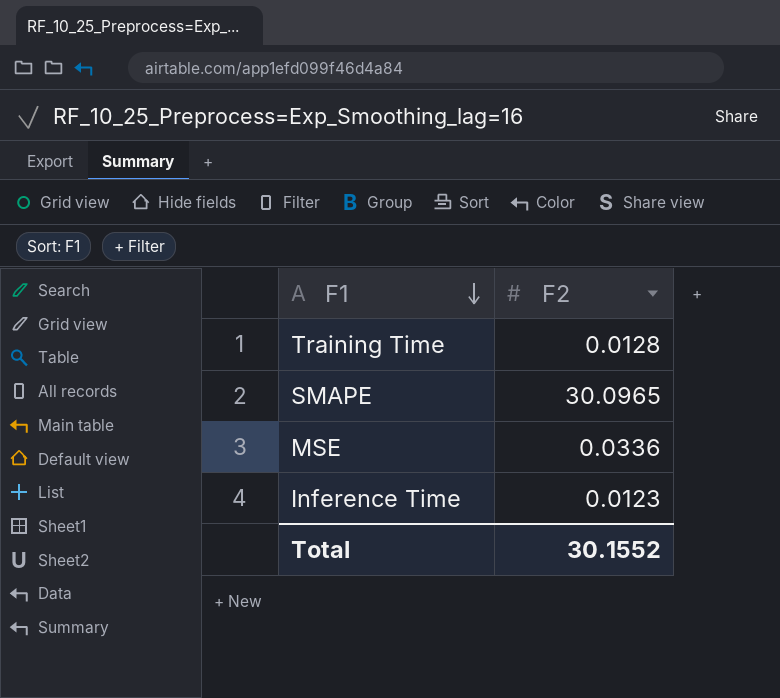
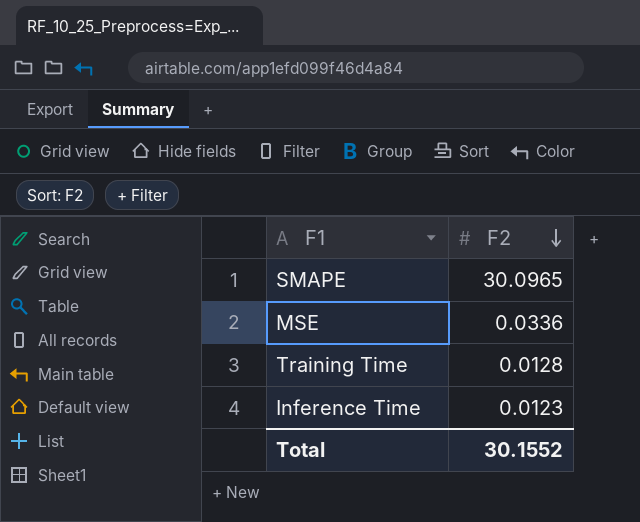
row order: F1 descending -> F2 descending

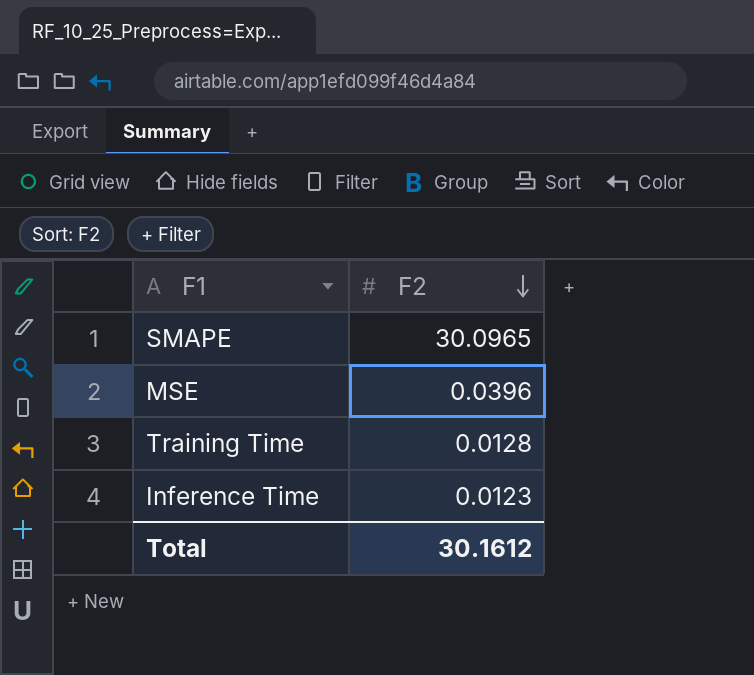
MSE | F2: 0.0336 -> 0.0396
Total | F2: 30.1552 -> 30.1612

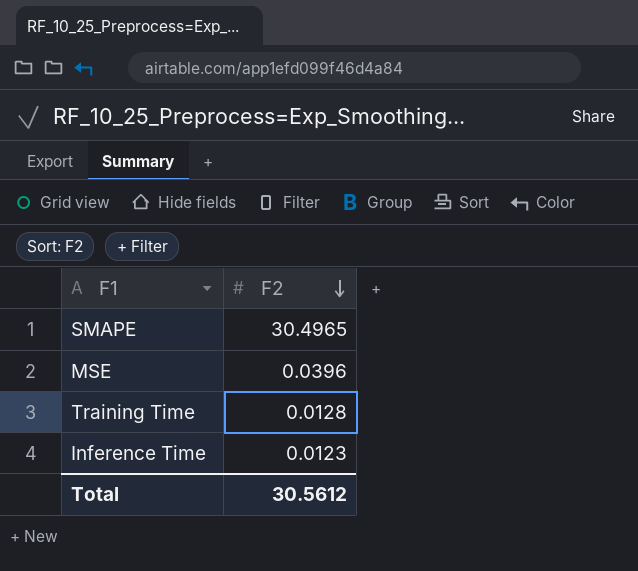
SMAPE | F2: 30.0965 -> 30.4965
Total | F2: 30.1612 -> 30.5612

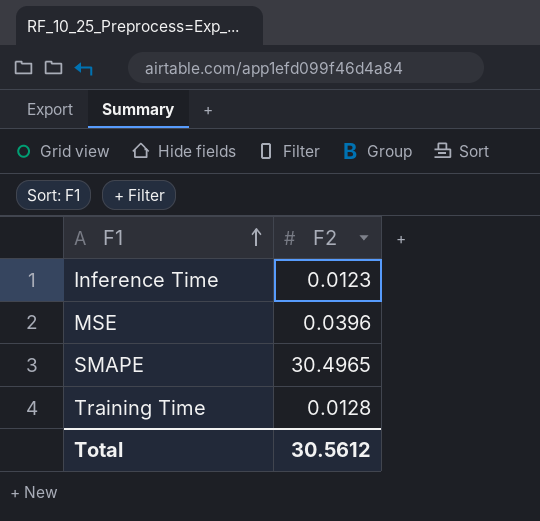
row order: F2 descending -> F1 ascending

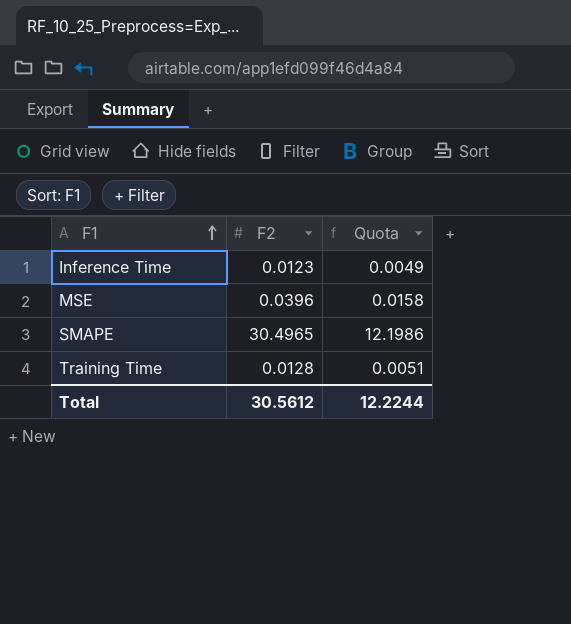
column Quota | formula: none -> [F2] * 0.4

